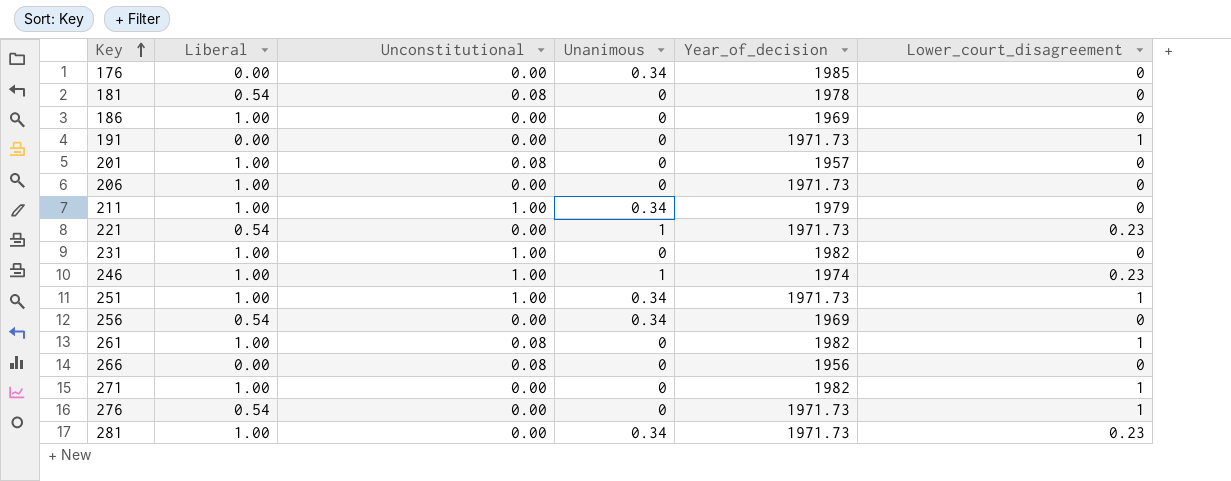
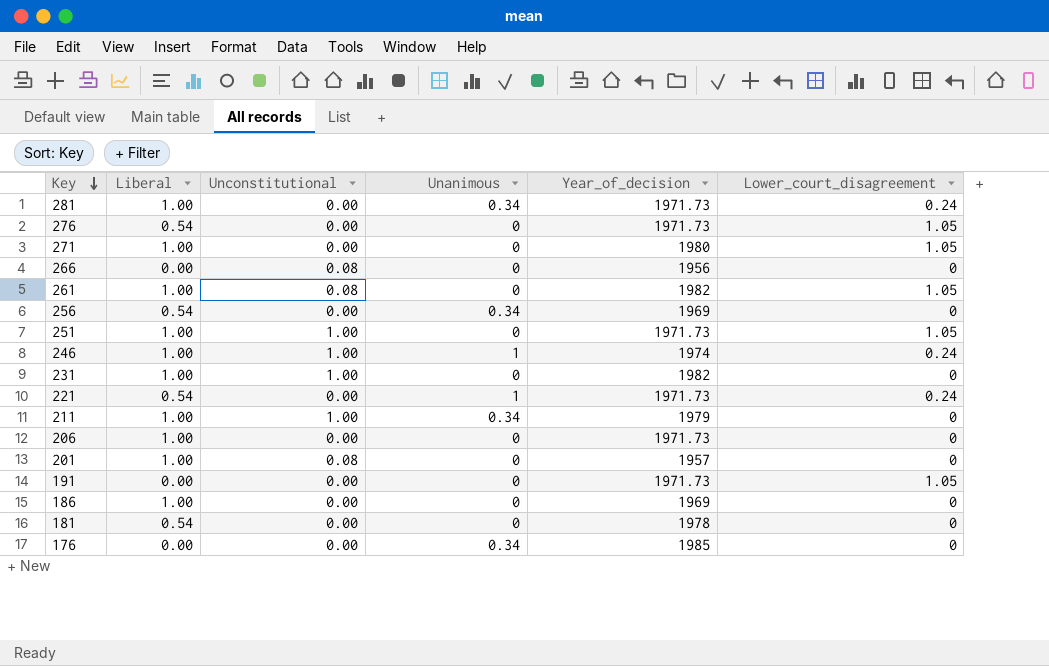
row order: Key ascending -> Key descending
281 | Lower_court_disagreement: 0.23 -> 0.24
276 | Lower_court_disagreement: 1 -> 1.05
271 | Year_of_decision: 1982 -> 1980
271 | Lower_court_disagreement: 1 -> 1.05
261 | Lower_court_disagreement: 1 -> 1.05
251 | Unanimous: 0.34 -> 0
251 | Lower_court_disagreement: 1 -> 1.05
246 | Lower_court_disagreement: 0.23 -> 0.24
221 | Lower_court_disagreement: 0.23 -> 0.24
191 | Lower_court_disagreement: 1 -> 1.05
181 | Unconstitutional: 0.08 -> 0.00

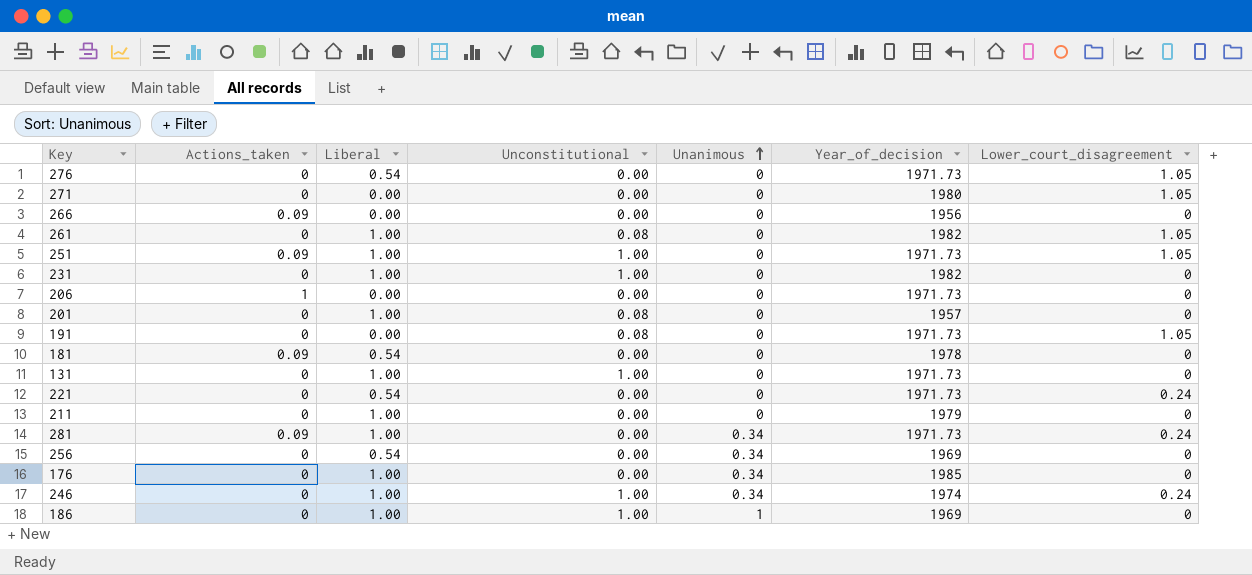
row order: Key descending -> Unanimous ascending
column Actions_taken | position: none -> 2
271 | Liberal: 1.00 -> 0.00
266 | Unconstitutional: 0.08 -> 0.00
206 | Liberal: 1.00 -> 0.00
191 | Unconstitutional: 0.00 -> 0.08
row 131: none -> 0 | 1.00 | 1.00 | 0 | 1971.73 | 0
221 | Unanimous: 1 -> 0
211 | Unconstitutional: 1.00 -> 0.00
211 | Unanimous: 0.34 -> 0
176 | Liberal: 0.00 -> 1.00
246 | Unanimous: 1 -> 0.34
186 | Unconstitutional: 0.00 -> 1.00
186 | Unanimous: 0 -> 1

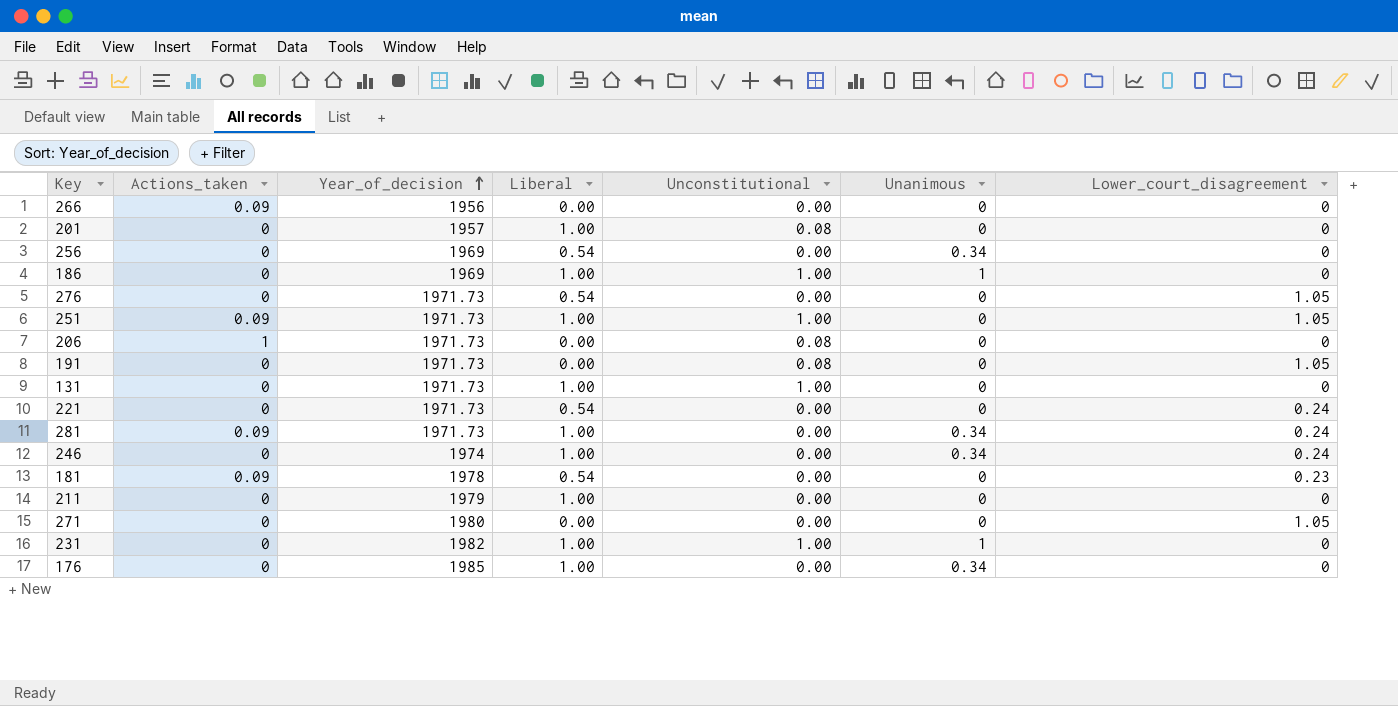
row order: Unanimous ascending -> Year_of_decision ascending
column Year_of_decision | position: 6 -> 3
row 261: 0 | 1.00 | 0.08 | 0 | 1982 | 1.05 -> none
206 | Unconstitutional: 0.00 -> 0.08
246 | Unconstitutional: 1.00 -> 0.00
181 | Lower_court_disagreement: 0 -> 0.23
231 | Unanimous: 0 -> 1

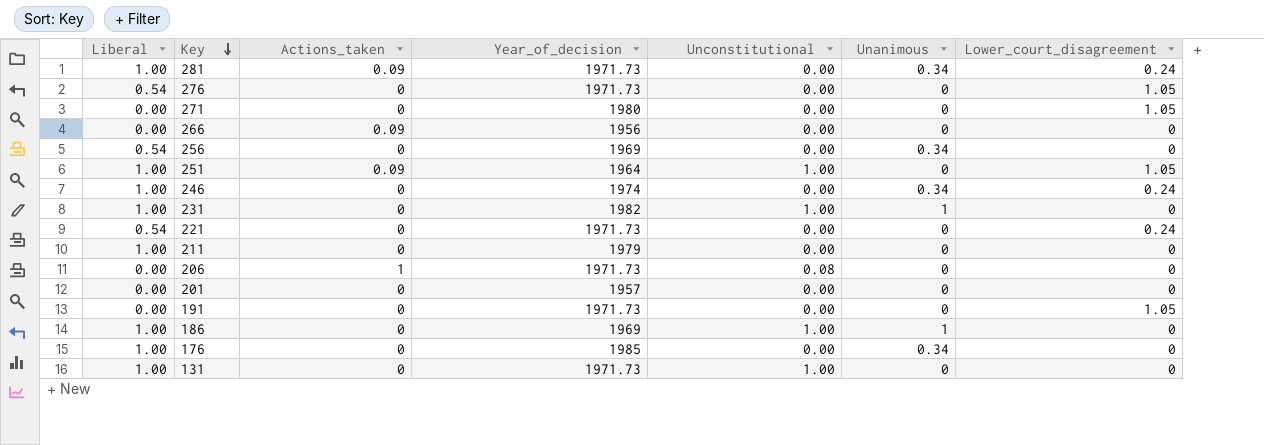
row order: Year_of_decision ascending -> Key descending
column Liberal | position: 4 -> 1
row 181: 0.09 | 1978 | 0.54 | 0.00 | 0 | 0.23 -> none
251 | Year_of_decision: 1971.73 -> 1964
201 | Liberal: 1.00 -> 0.00
201 | Unconstitutional: 0.08 -> 0.00
191 | Unconstitutional: 0.08 -> 0.00

